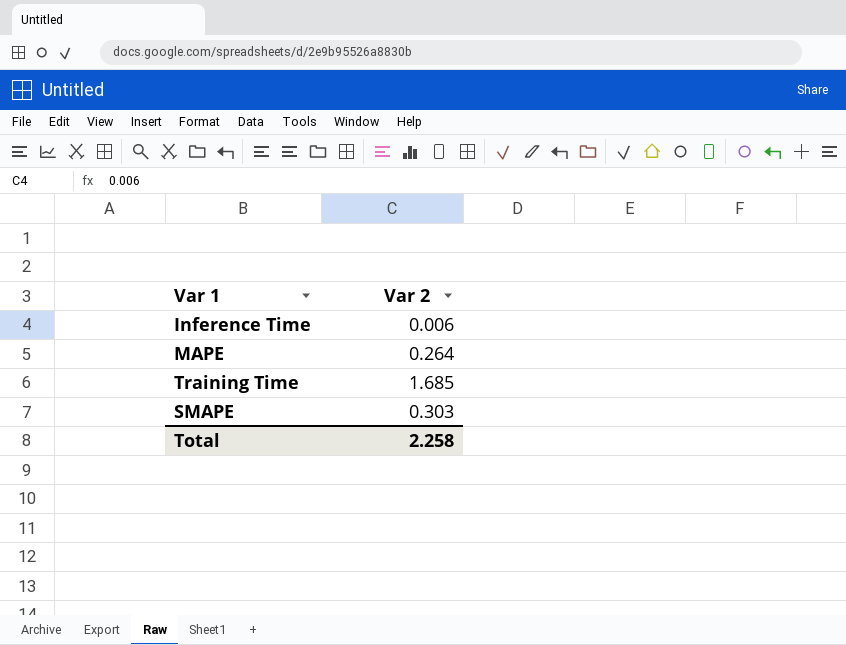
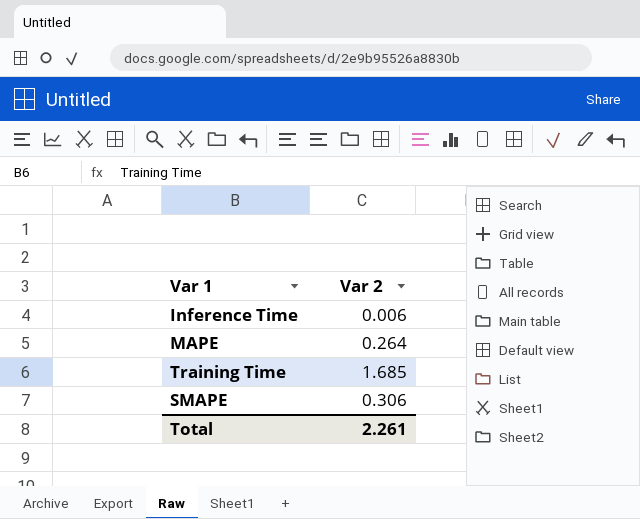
SMAPE | Var 2: 0.303 -> 0.306
Total | Var 2: 2.258 -> 2.261

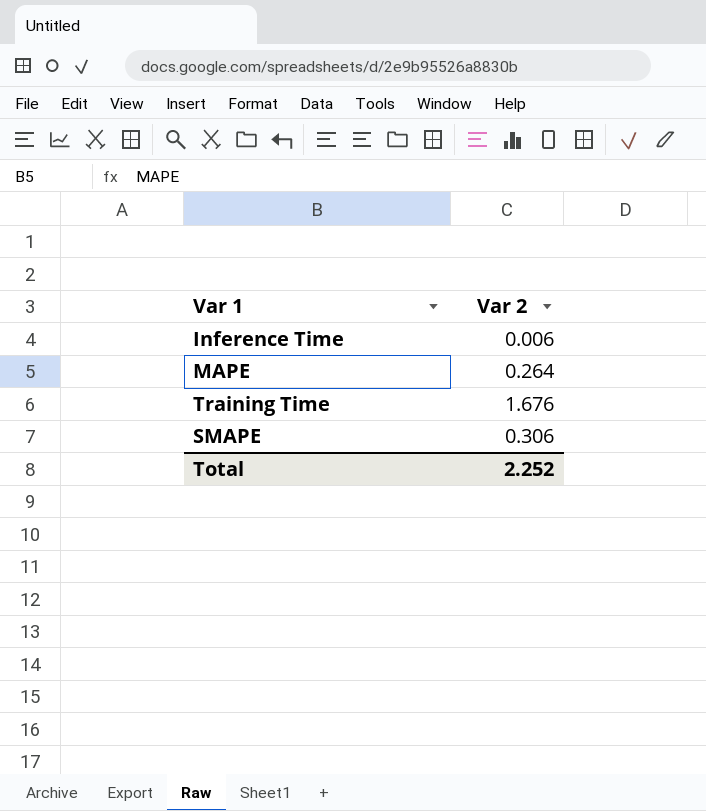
Training Time | Var 2: 1.685 -> 1.676
Total | Var 2: 2.261 -> 2.252

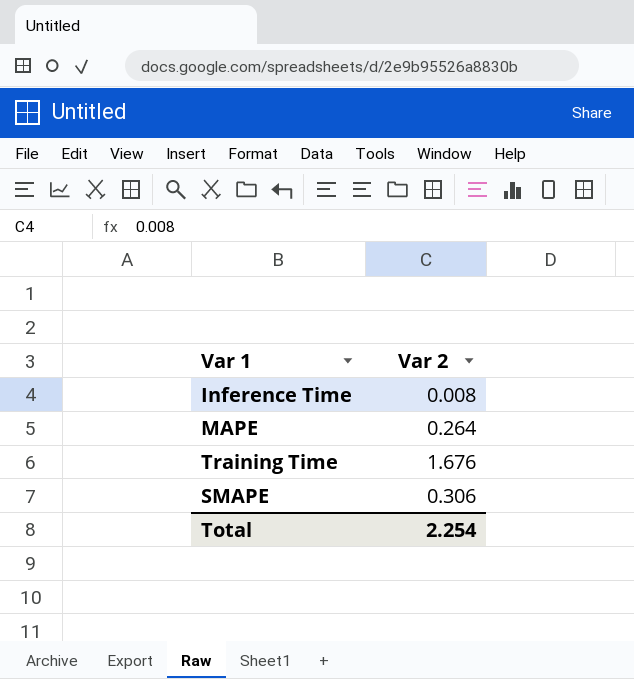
Inference Time | Var 2: 0.006 -> 0.008
Total | Var 2: 2.252 -> 2.254

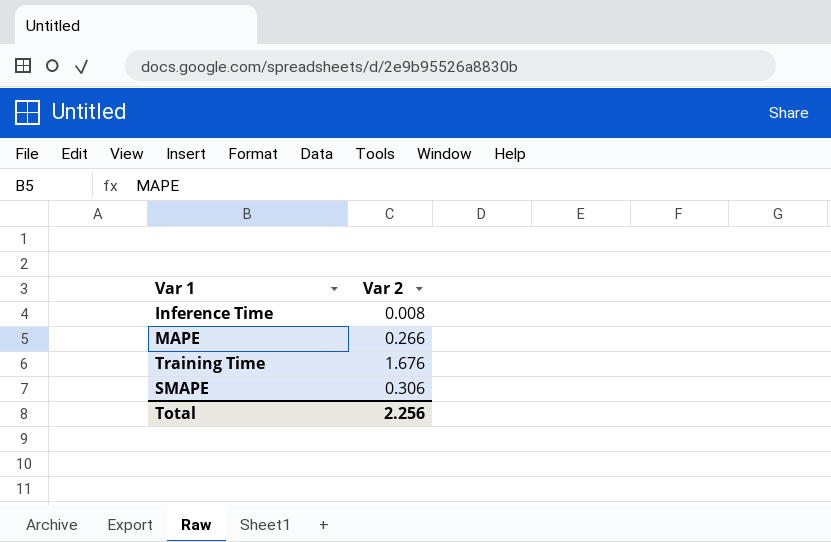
MAPE | Var 2: 0.264 -> 0.266
Total | Var 2: 2.254 -> 2.256

